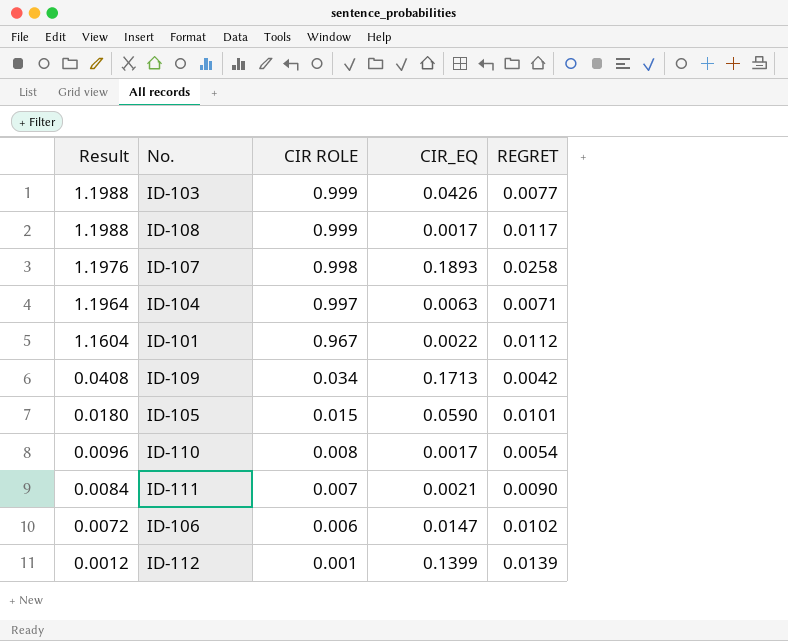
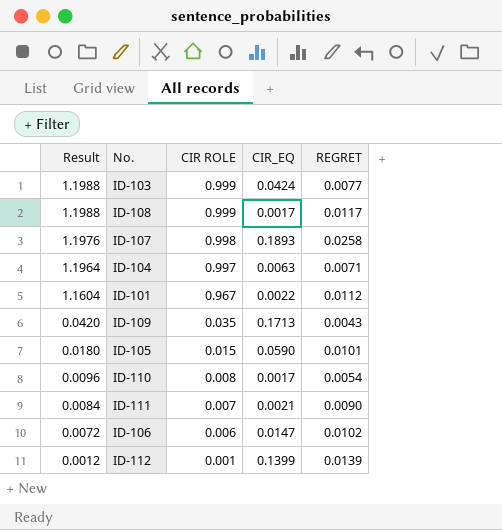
ID-103 | CIR_EQ: 0.0426 -> 0.0424
ID-109 | Result: 0.0408 -> 0.0420
ID-109 | CIR ROLE: 0.034 -> 0.035
ID-109 | REGRET: 0.0042 -> 0.0043

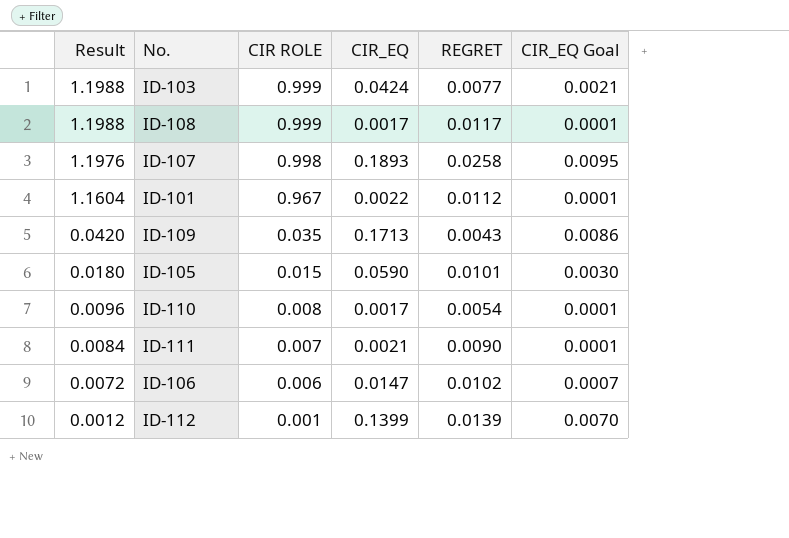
column CIR_EQ Goal | formula: none -> [CIR_EQ] * 0.05
row ID-104: 1.1964 | 0.997 | 0.0063 | 0.0071 -> none

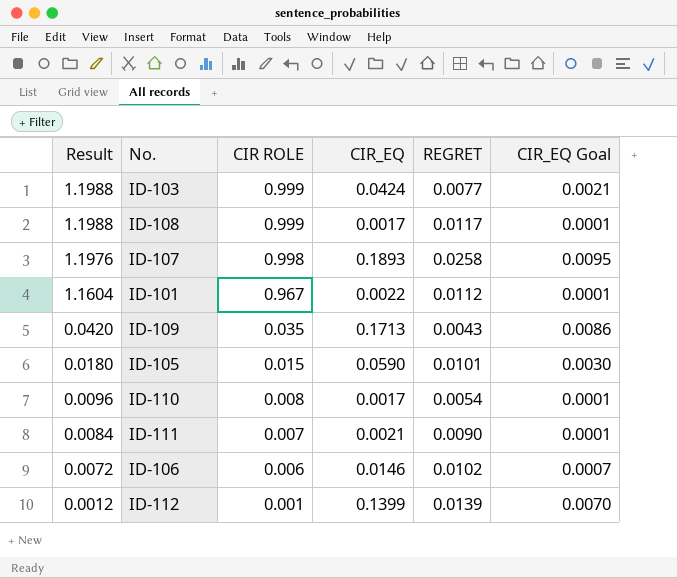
ID-106 | CIR_EQ: 0.0147 -> 0.0146

